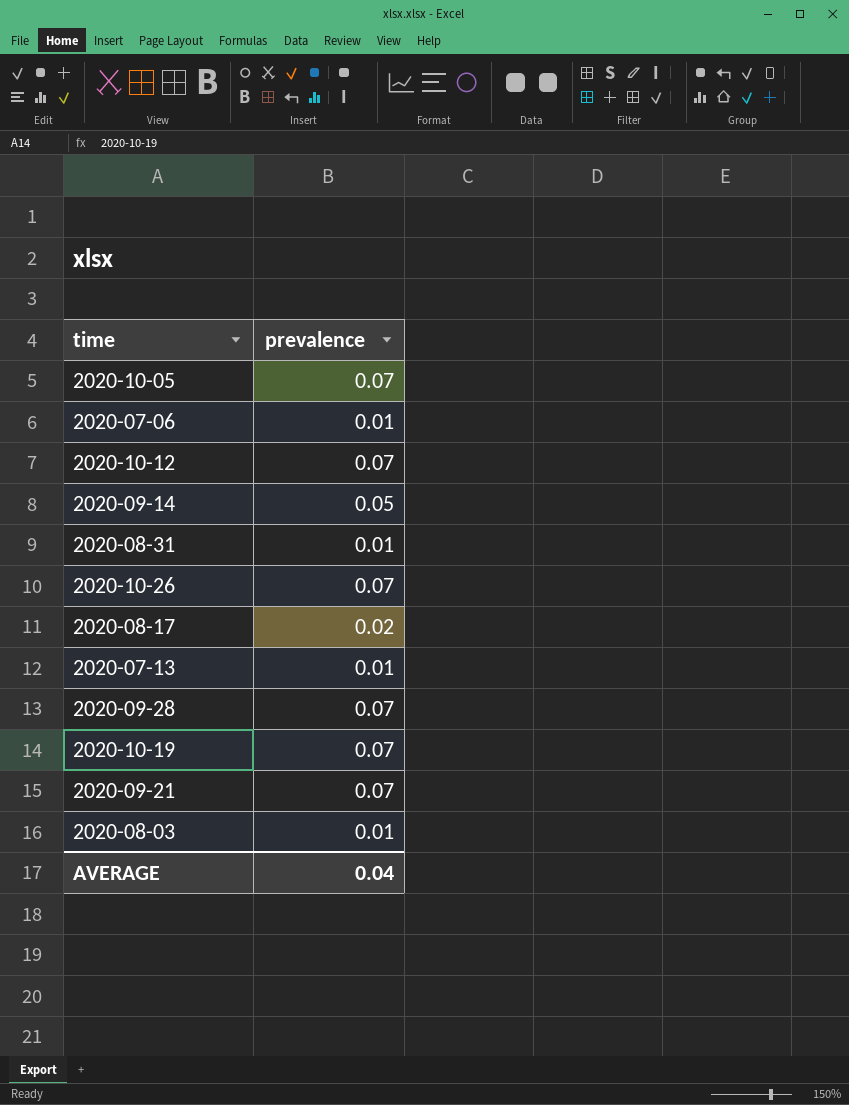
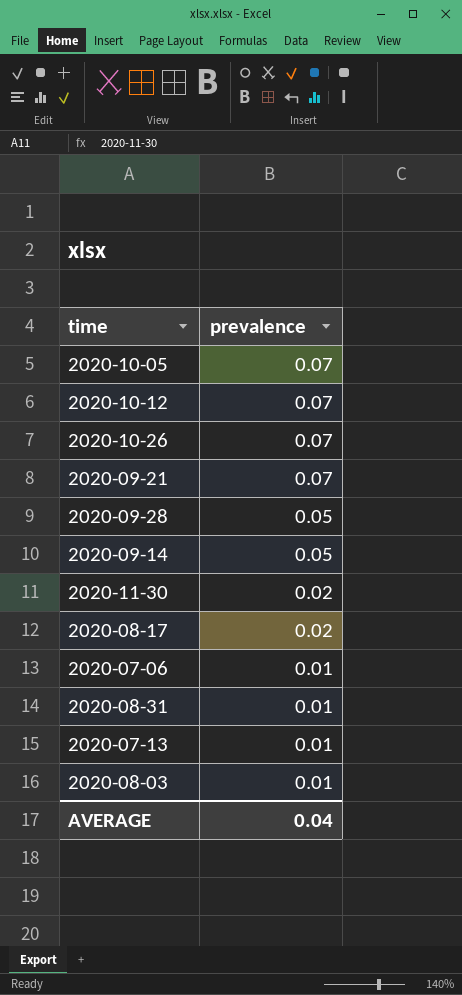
row order: none -> prevalence descending
row 2020-10-19: 0.07 -> none
2020-09-28 | prevalence: 0.07 -> 0.05
row 2020-11-30: none -> 0.02

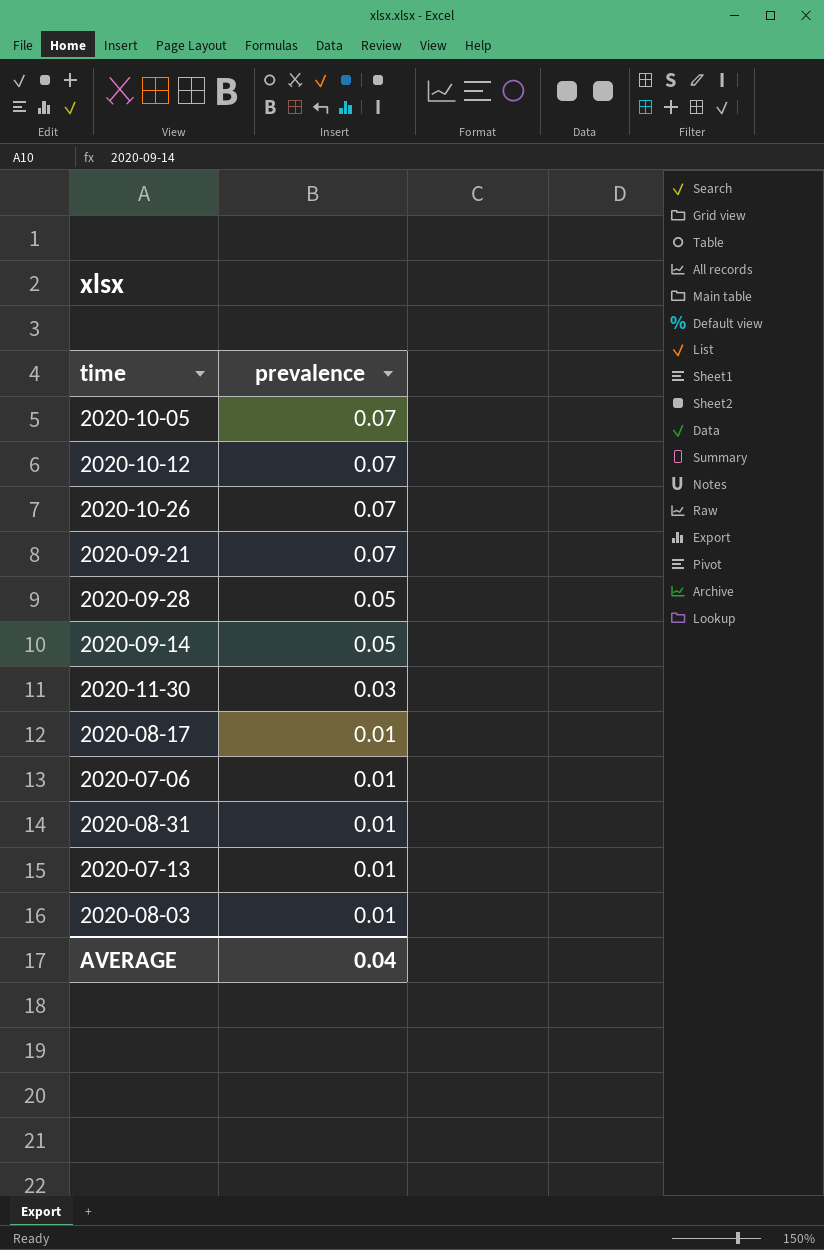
2020-11-30 | prevalence: 0.02 -> 0.03
2020-08-17 | prevalence: 0.02 -> 0.01

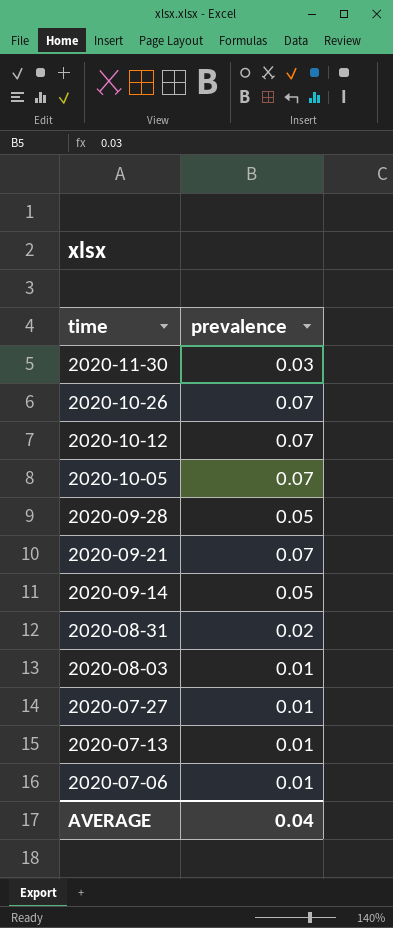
row order: prevalence descending -> time descending
row 2020-08-17: 0.01 -> none
2020-08-31 | prevalence: 0.01 -> 0.02
row 2020-07-27: none -> 0.01

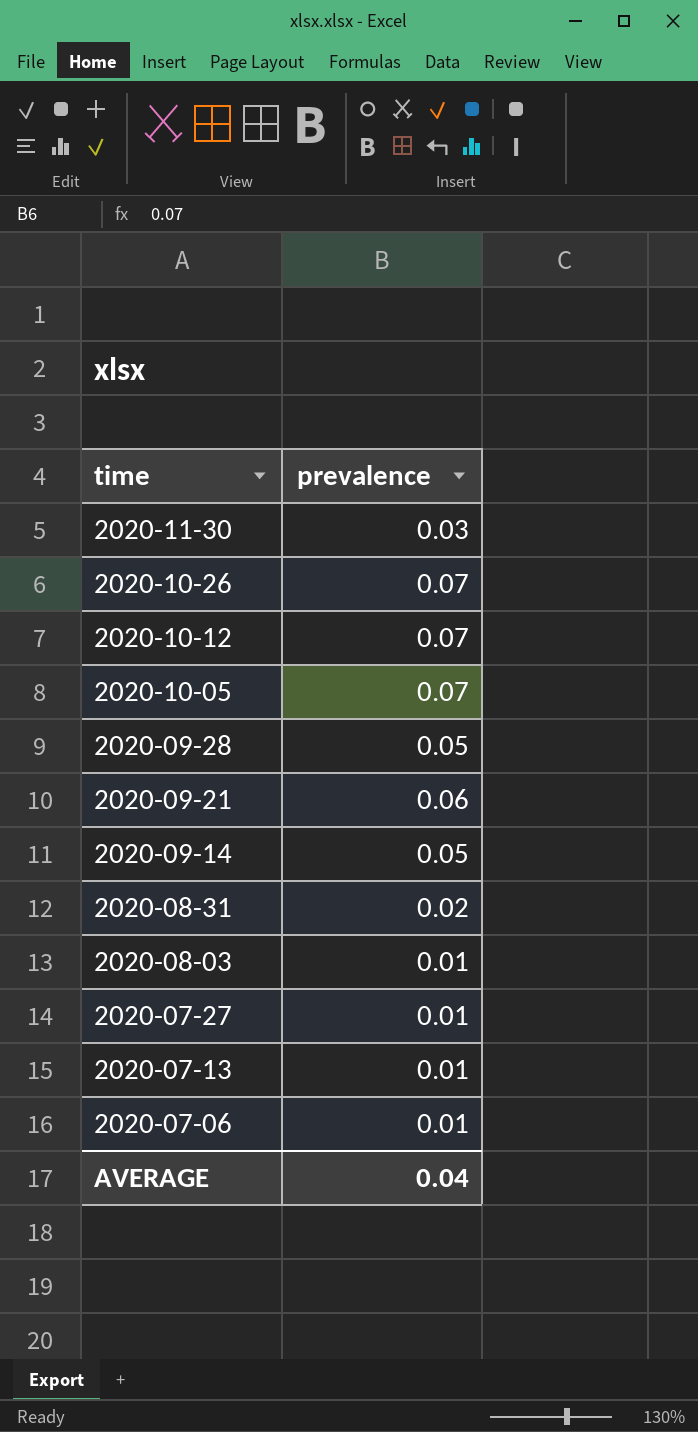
2020-09-21 | prevalence: 0.07 -> 0.06

